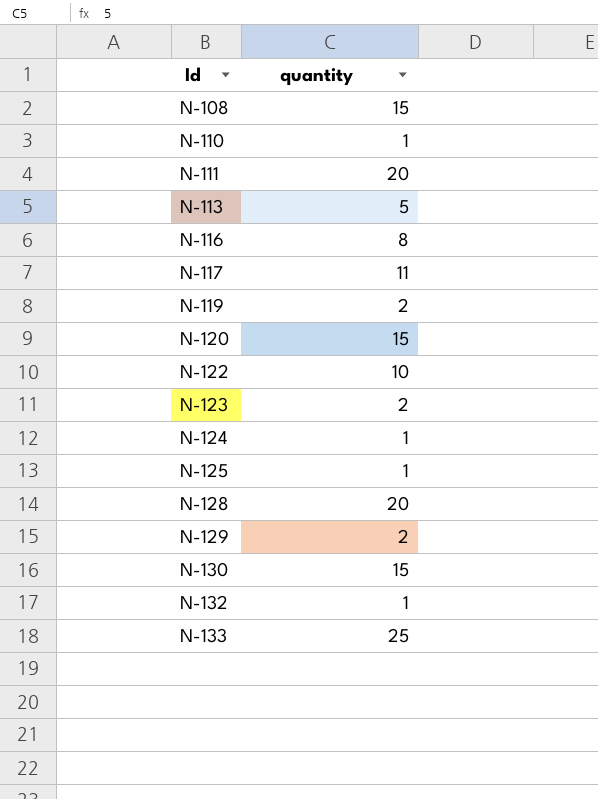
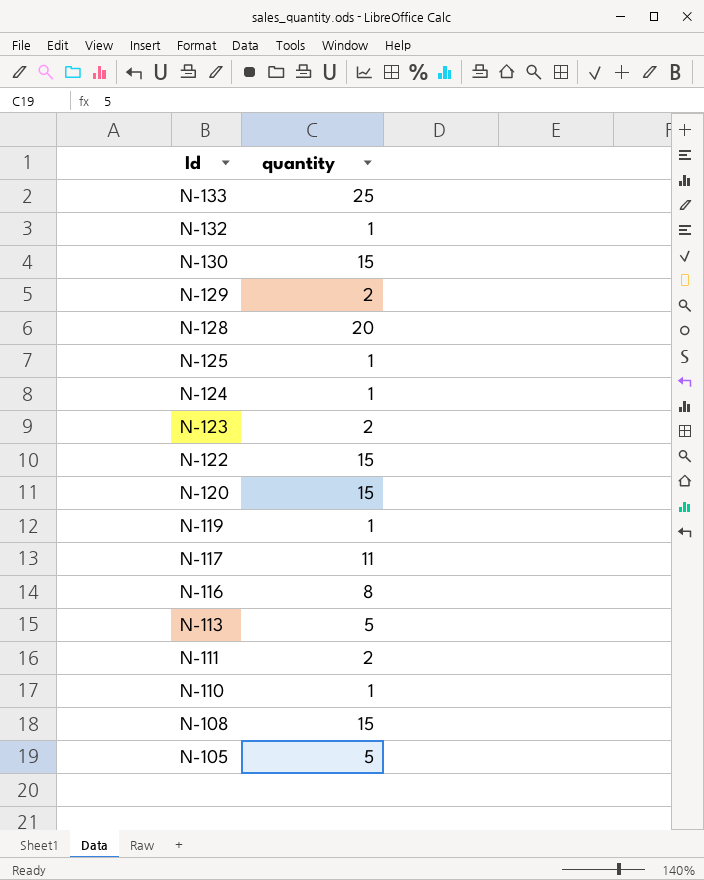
row order: Id ascending -> Id descending
N-122 | quantity: 10 -> 15
N-119 | quantity: 2 -> 1
N-111 | quantity: 20 -> 2
row N-105: none -> 5

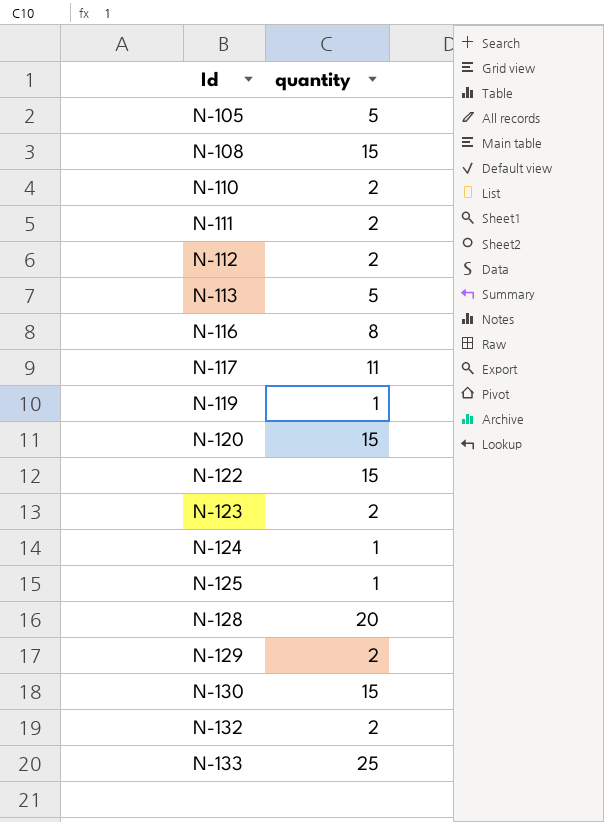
row order: Id descending -> Id ascending
N-110 | quantity: 1 -> 2
row N-112: none -> 2
N-132 | quantity: 1 -> 2

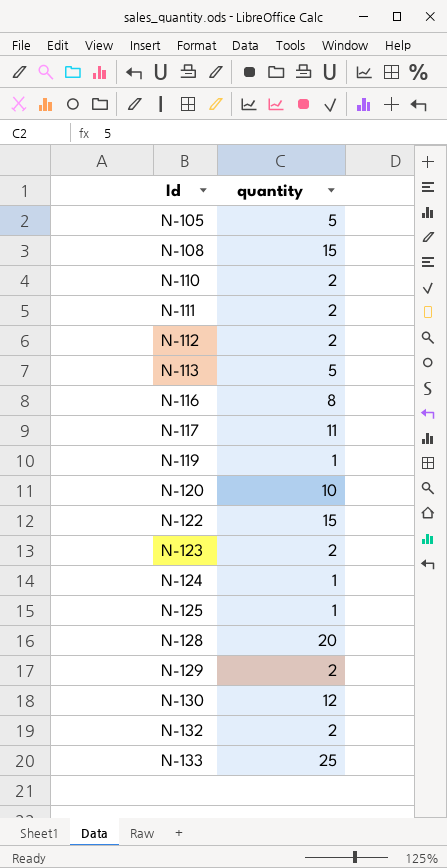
N-120 | quantity: 15 -> 10
N-130 | quantity: 15 -> 12

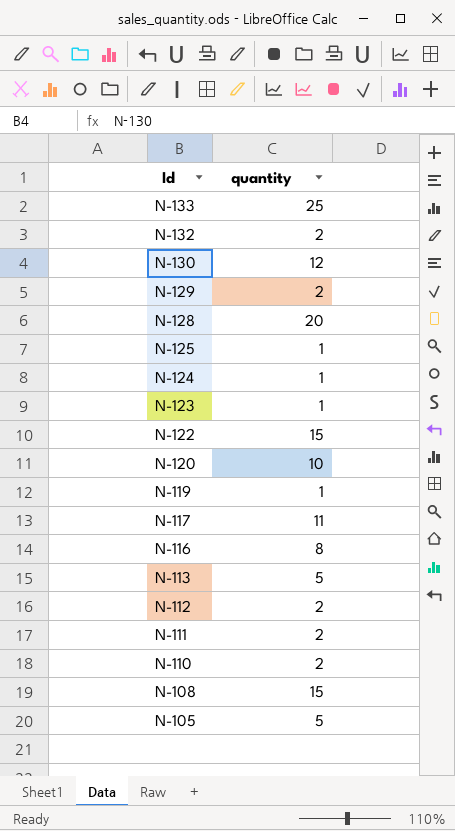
row order: Id ascending -> Id descending
N-123 | quantity: 2 -> 1

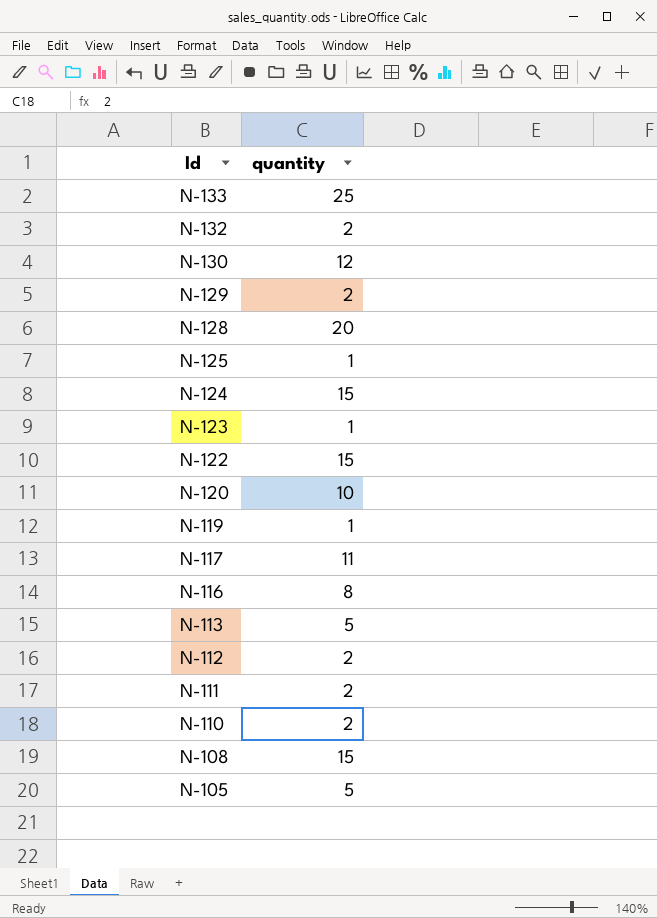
N-124 | quantity: 1 -> 15

